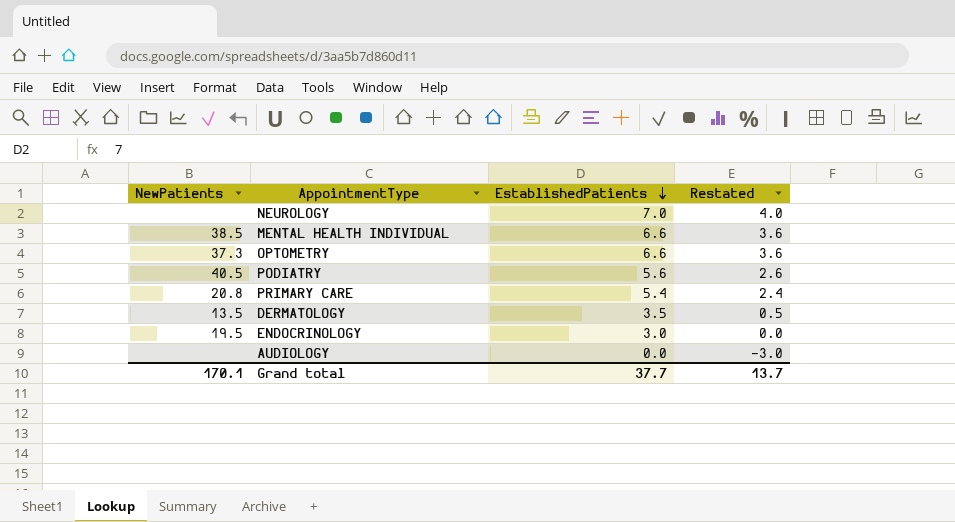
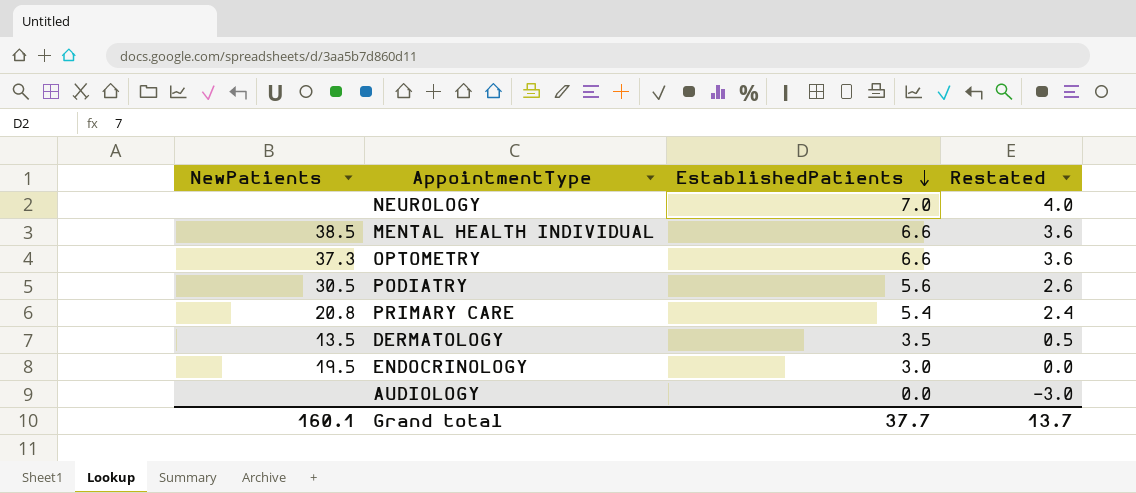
PODIATRY | NewPatients: 40.5 -> 30.5
Grand total | NewPatients: 170.1 -> 160.1

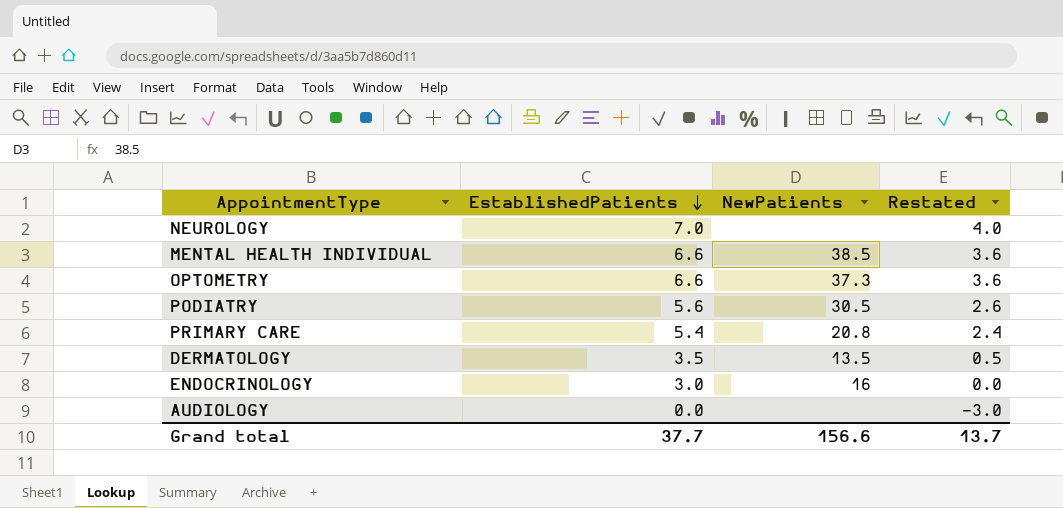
column NewPatients | position: 1 -> 3
ENDOCRINOLOGY | NewPatients: 19.5 -> 16
Grand total | NewPatients: 160.1 -> 156.6

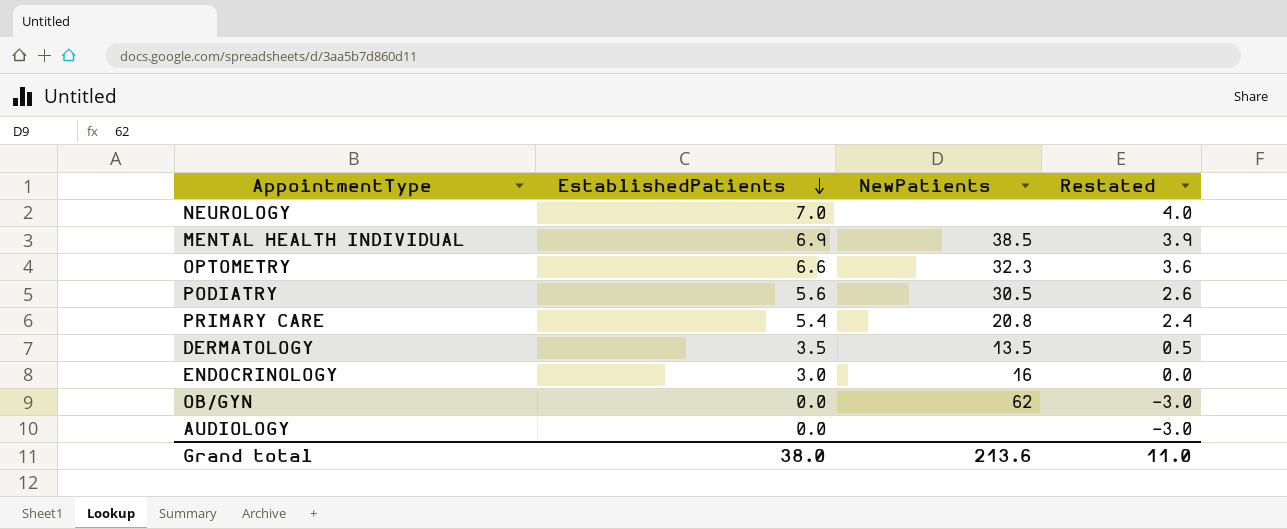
MENTAL HEALTH INDIVIDUAL | EstablishedPatients: 6.6 -> 6.9
MENTAL HEALTH INDIVIDUAL | Restated: 3.6 -> 3.9
OPTOMETRY | NewPatients: 37.3 -> 32.3
row OB/GYN: none -> 0.0 | 62 | -3.0
Grand total | EstablishedPatients: 37.7 -> 38.0
Grand total | NewPatients: 156.6 -> 213.6
Grand total | Restated: 13.7 -> 11.0

